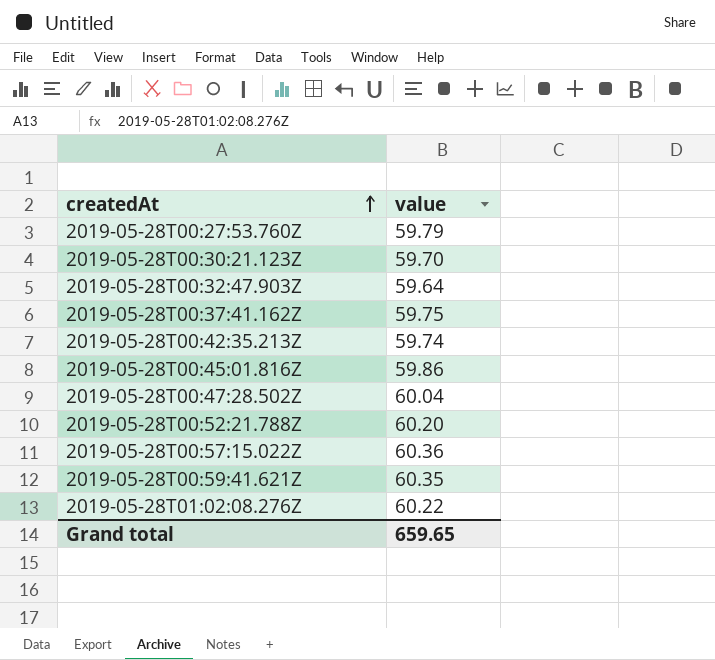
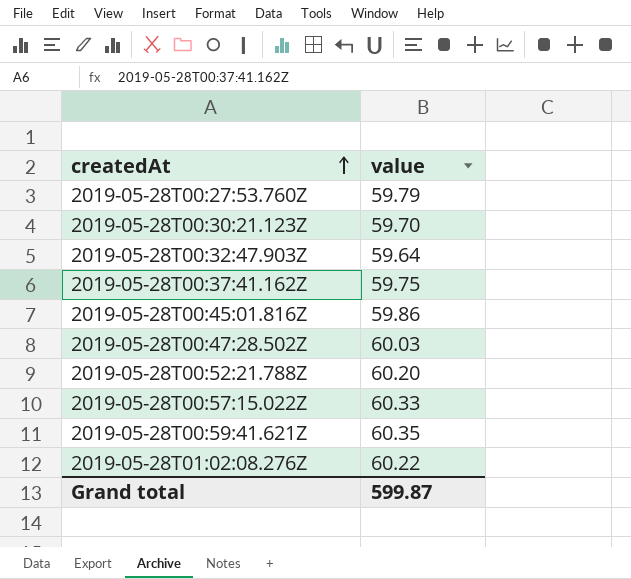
row 2019-05-28T00:42:35.213Z: 59.74 -> none
2019-05-28T00:47:28.502Z | value: 60.04 -> 60.03
2019-05-28T00:57:15.022Z | value: 60.36 -> 60.33
Grand total | value: 659.65 -> 599.87

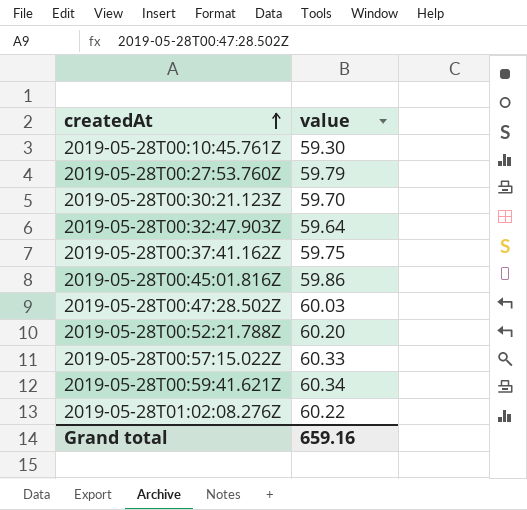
row 2019-05-28T00:10:45.761Z: none -> 59.30
2019-05-28T00:59:41.621Z | value: 60.35 -> 60.34
Grand total | value: 599.87 -> 659.16

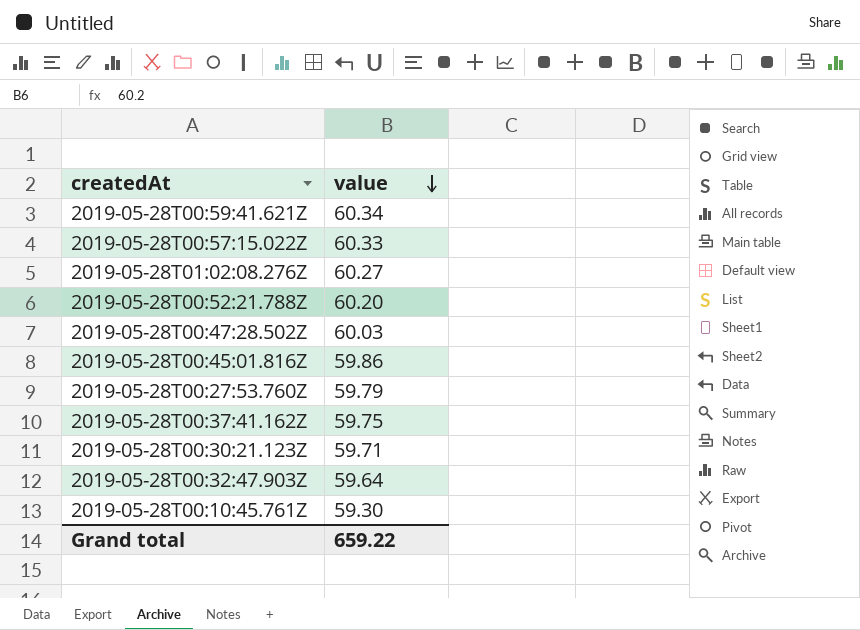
row order: createdAt ascending -> value descending
2019-05-28T01:02:08.276Z | value: 60.22 -> 60.27
2019-05-28T00:30:21.123Z | value: 59.70 -> 59.71
Grand total | value: 659.16 -> 659.22

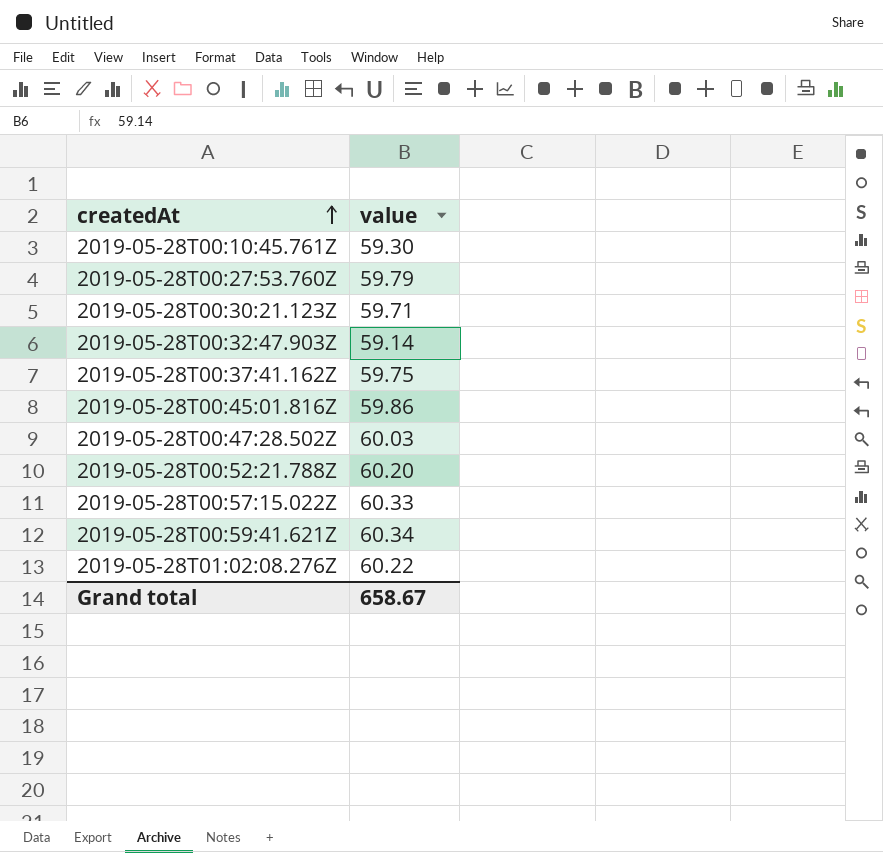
row order: value descending -> createdAt ascending
2019-05-28T00:32:47.903Z | value: 59.64 -> 59.14
2019-05-28T01:02:08.276Z | value: 60.27 -> 60.22
Grand total | value: 659.22 -> 658.67

